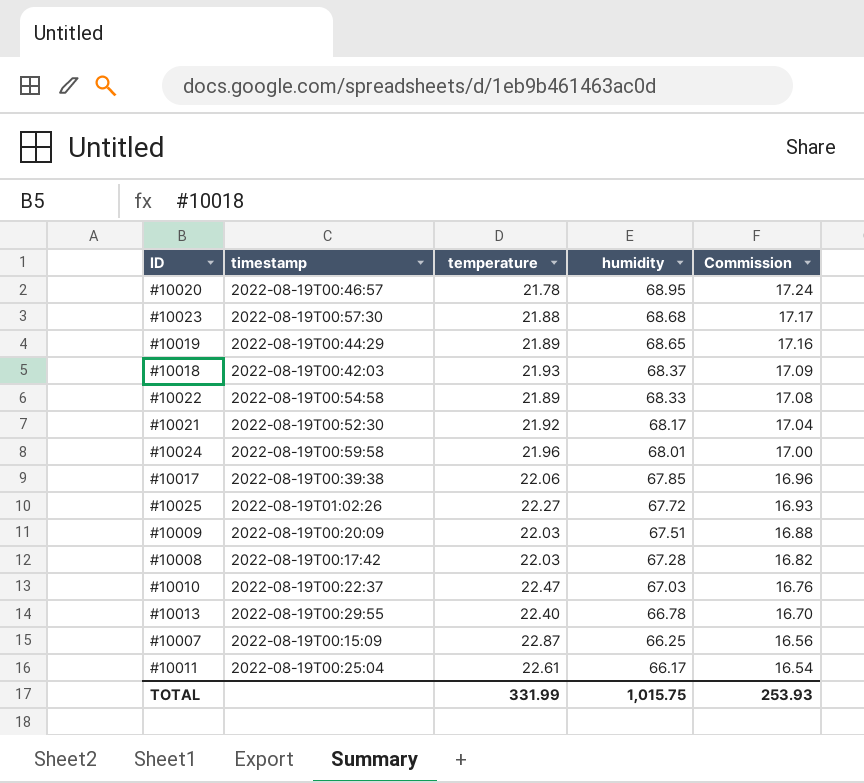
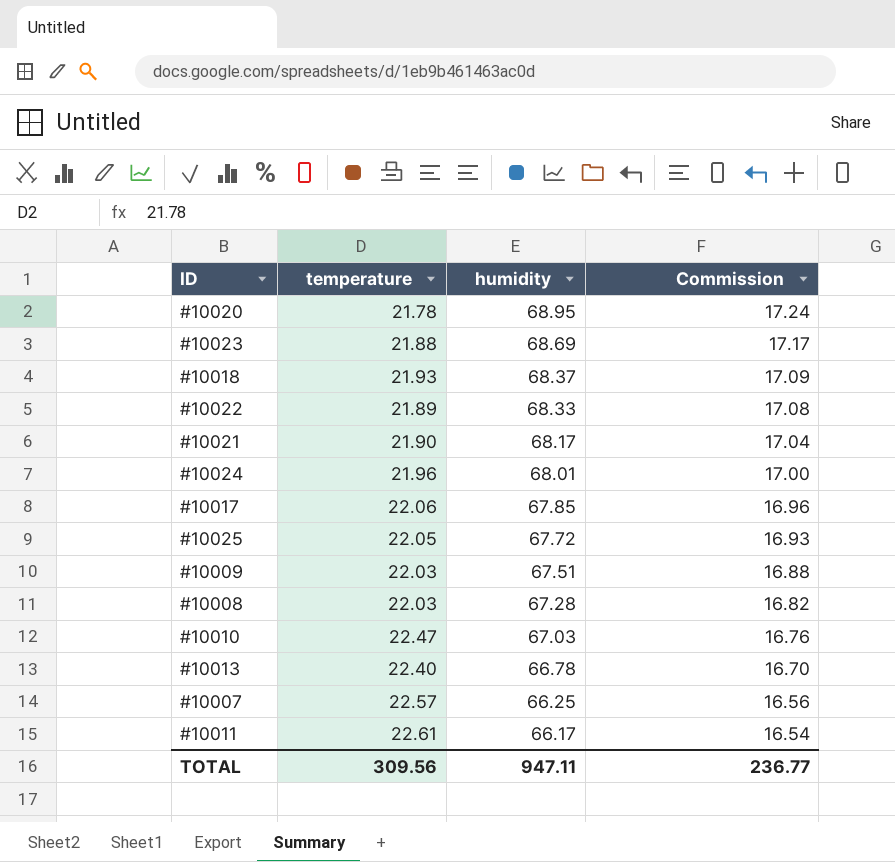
column timestamp | position: 2 -> none
row #10019: 2022-08-19T00:44:29 | 21.89 | 68.65 | 17.16 -> none
#10023 | humidity: 68.68 -> 68.69
#10021 | temperature: 21.92 -> 21.90
#10025 | temperature: 22.27 -> 22.05
#10007 | temperature: 22.87 -> 22.57
TOTAL | temperature: 331.99 -> 309.56
TOTAL | humidity: 1,015.75 -> 947.11
TOTAL | Commission: 253.93 -> 236.77

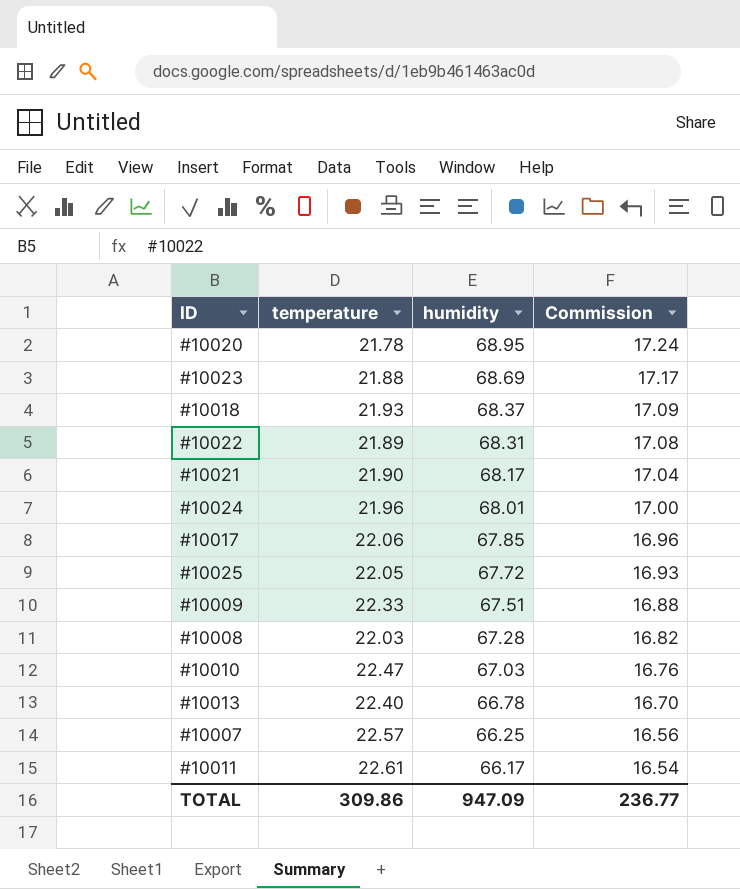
#10022 | humidity: 68.33 -> 68.31
#10009 | temperature: 22.03 -> 22.33
TOTAL | temperature: 309.56 -> 309.86
TOTAL | humidity: 947.11 -> 947.09

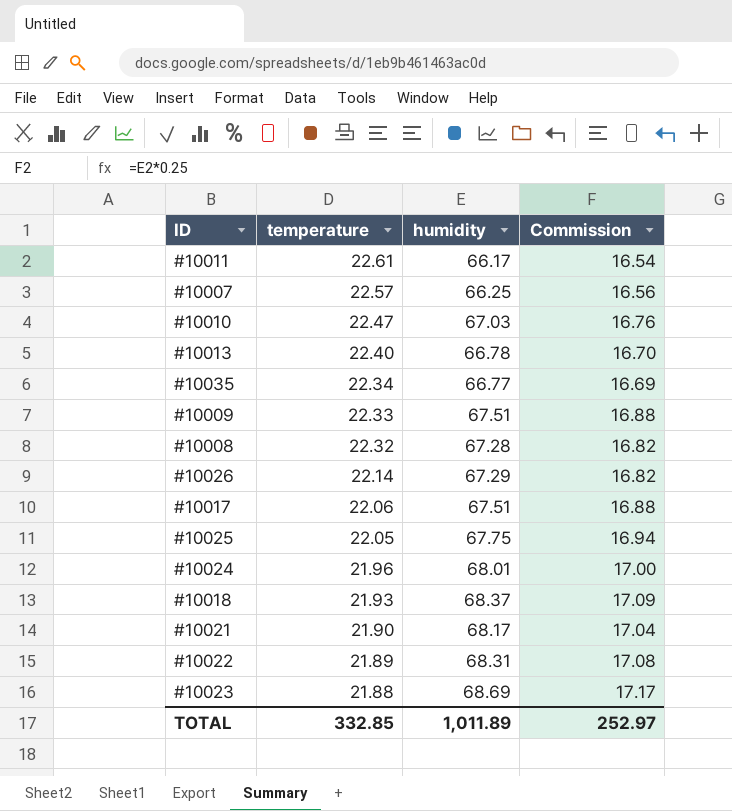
row order: humidity descending -> temperature descending
row #10020: 21.78 | 68.95 | 17.24 -> none
row #10035: none -> 22.34 | 66.77 | 16.69
#10008 | temperature: 22.03 -> 22.32
row #10026: none -> 22.14 | 67.29 | 16.82
#10017 | humidity: 67.85 -> 67.51
#10017 | Commission: 16.96 -> 16.88
#10025 | humidity: 67.72 -> 67.75
#10025 | Commission: 16.93 -> 16.94
TOTAL | temperature: 309.86 -> 332.85
TOTAL | humidity: 947.09 -> 1,011.89
TOTAL | Commission: 236.77 -> 252.97

